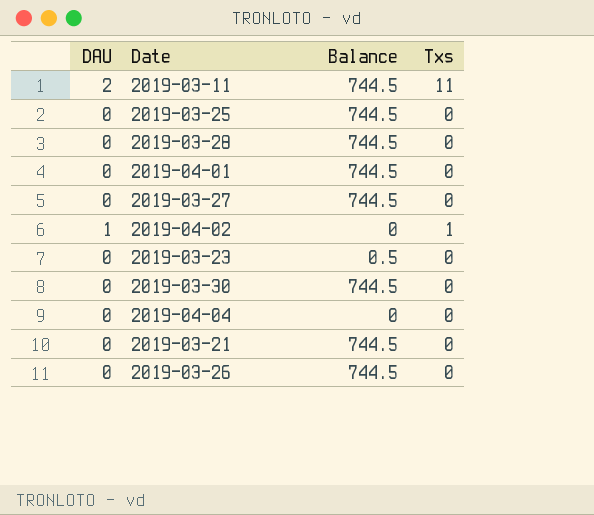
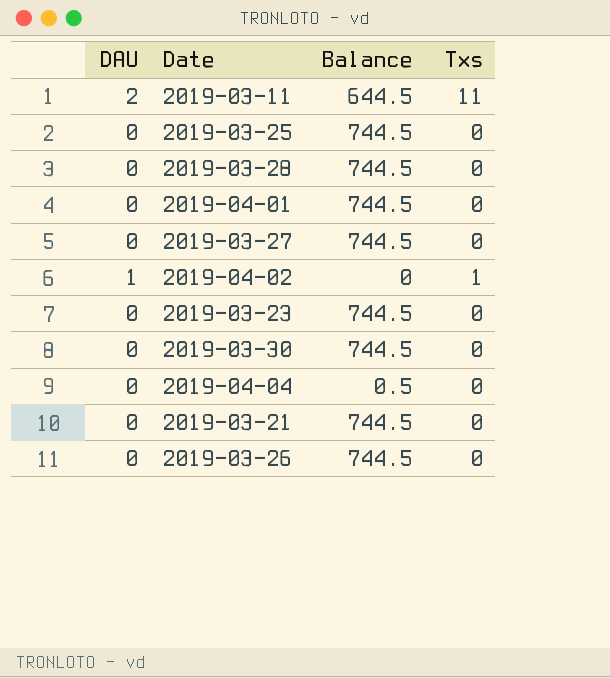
2019-03-11 | Balance: 744.5 -> 644.5
2019-03-23 | Balance: 0.5 -> 744.5
2019-04-04 | Balance: 0 -> 0.5

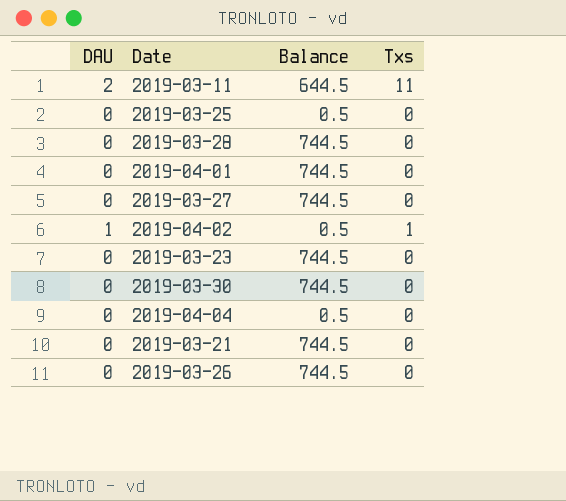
2019-03-25 | Balance: 744.5 -> 0.5
2019-04-02 | Balance: 0 -> 0.5

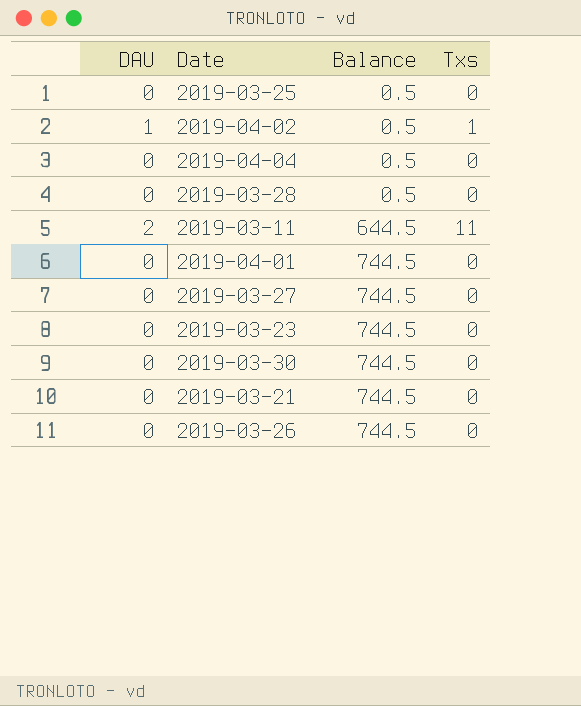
row order: none -> Balance ascending
2019-03-28 | Balance: 744.5 -> 0.5

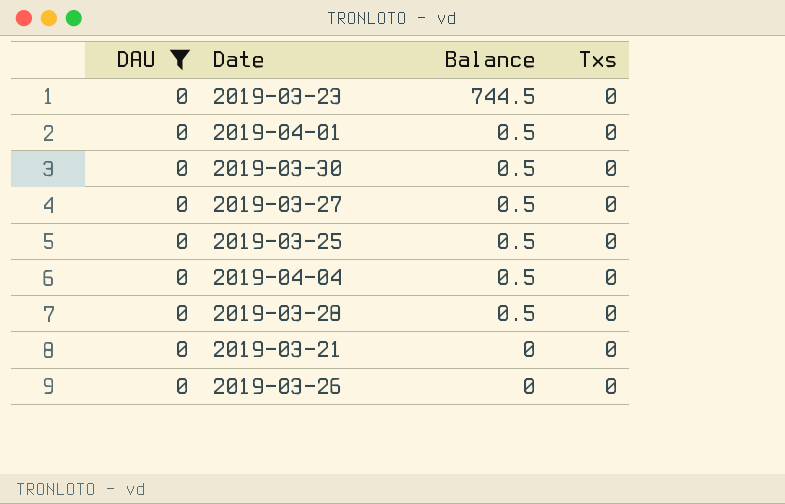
filter: none -> DAU = 0
row order: Balance ascending -> Balance descending
2019-04-01 | Balance: 744.5 -> 0.5
2019-03-30 | Balance: 744.5 -> 0.5
2019-03-27 | Balance: 744.5 -> 0.5
2019-03-21 | Balance: 744.5 -> 0
2019-03-26 | Balance: 744.5 -> 0

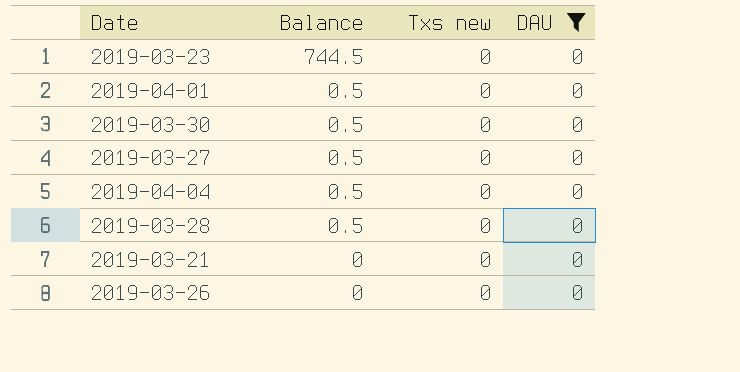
column name: Txs -> Txs new
column DAU | position: 1 -> 4
row 2019-03-25: 0 | 0.5 | 0 -> none

